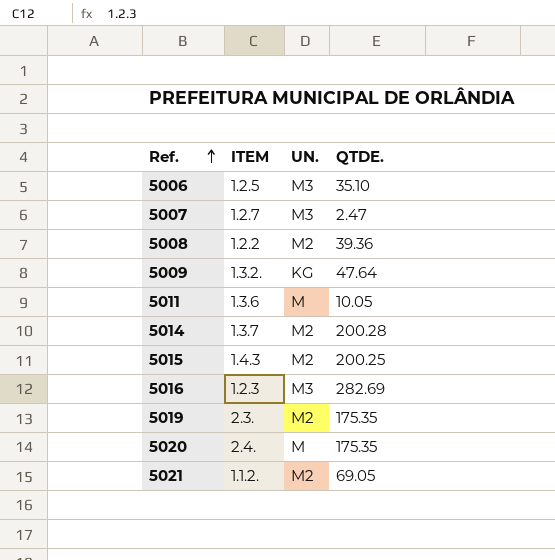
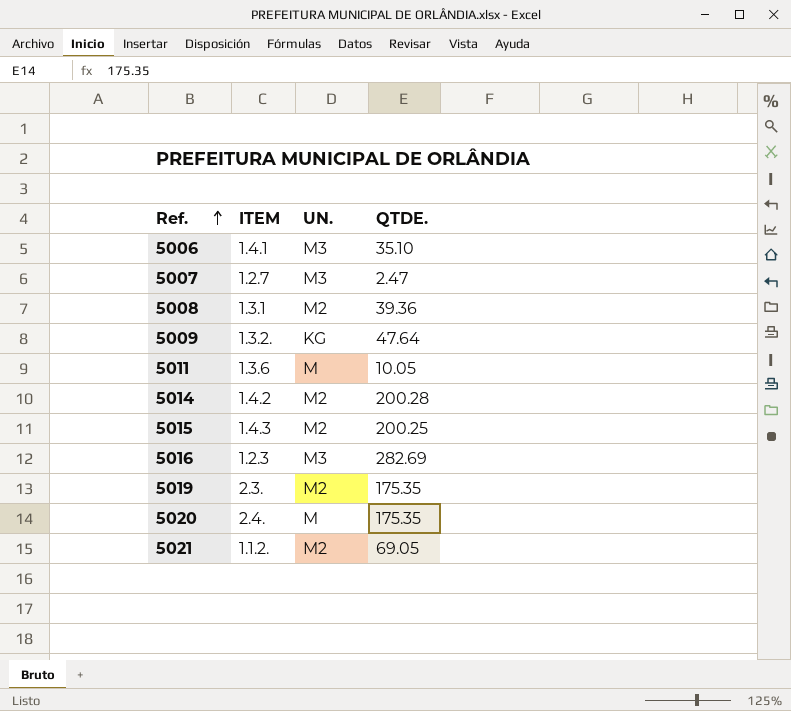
5006 | ITEM: 1.2.5 -> 1.4.1
5008 | ITEM: 1.2.2 -> 1.3.1
5014 | ITEM: 1.3.7 -> 1.4.2

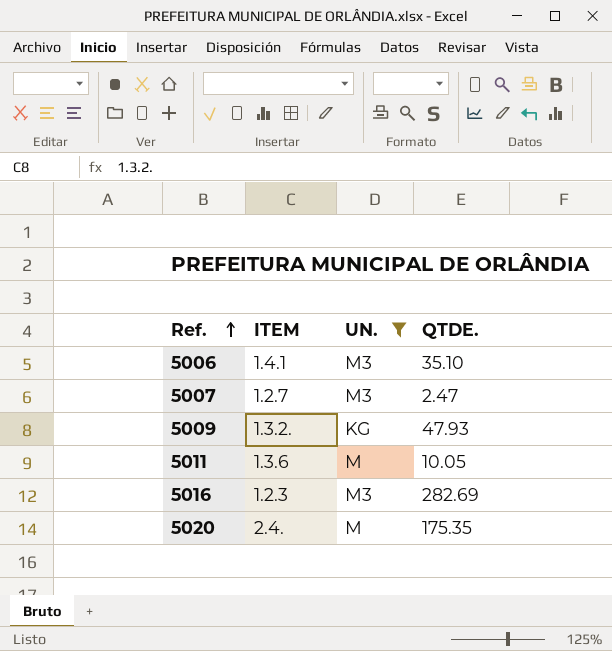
filter: none -> UN. != M2
5009 | QTDE.: 47.64 -> 47.93

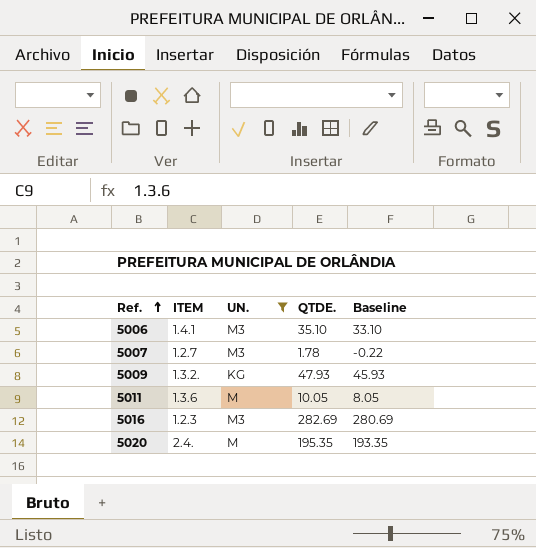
column Baseline | formula: none -> [QTDE.] - 2
5007 | QTDE.: 2.47 -> 1.78
5020 | QTDE.: 175.35 -> 195.35

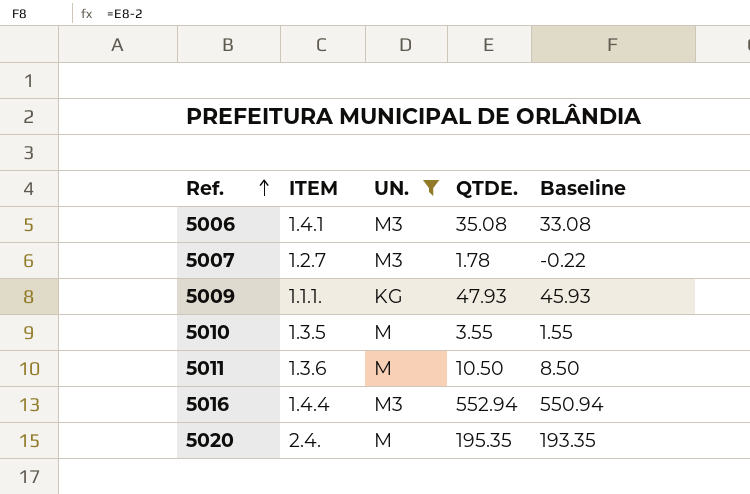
5006 | QTDE.: 35.10 -> 35.08
5006 | Baseline: 33.10 -> 33.08
5009 | ITEM: 1.3.2. -> 1.1.1.
row 5010: none -> 1.3.5 | M | 3.55 | 1.55
5011 | QTDE.: 10.05 -> 10.50
5011 | Baseline: 8.05 -> 8.50
5016 | ITEM: 1.2.3 -> 1.4.4
5016 | QTDE.: 282.69 -> 552.94
5016 | Baseline: 280.69 -> 550.94

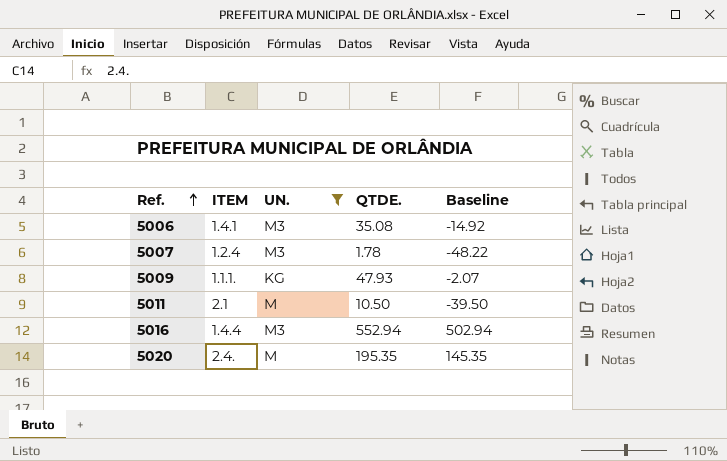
column Baseline | formula: [QTDE.] - 2 -> [QTDE.] - 50
row 5010: 1.3.5 | M | 3.55 | 1.55 -> none
5007 | ITEM: 1.2.7 -> 1.2.4
5011 | ITEM: 1.3.6 -> 2.1

